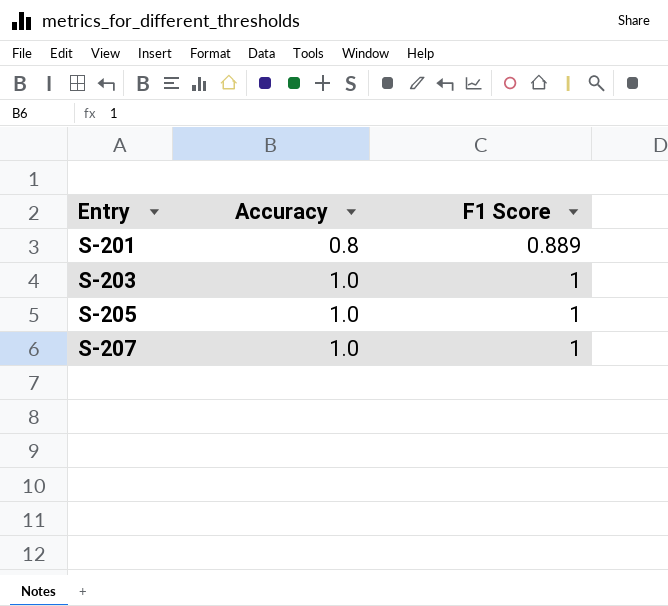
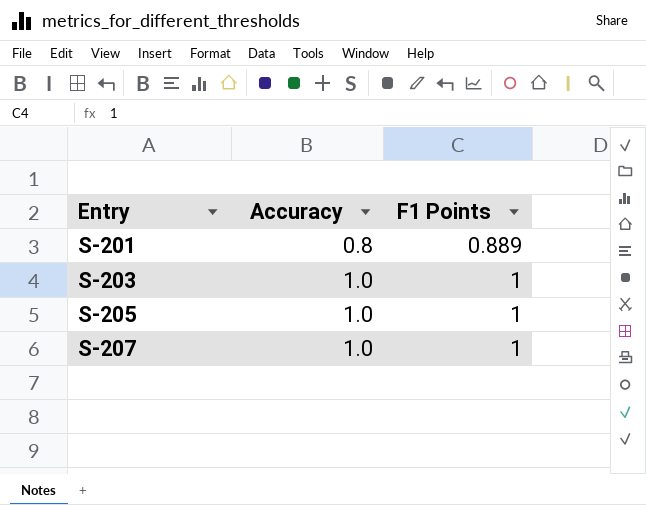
column name: F1 Score -> F1 Points

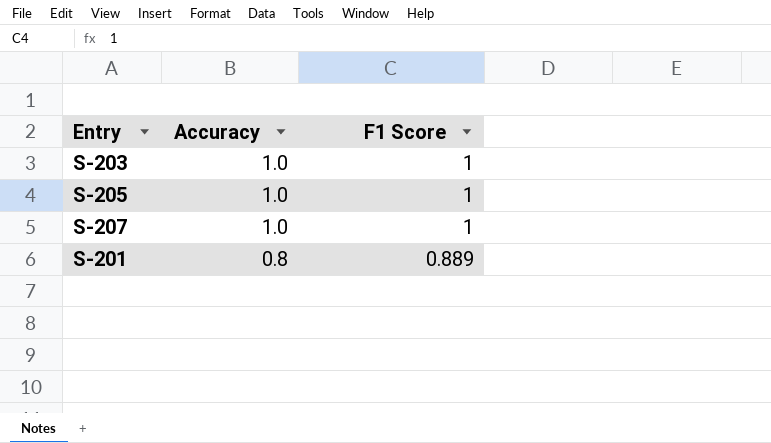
row order: Entry ascending -> Accuracy descending
column name: F1 Points -> F1 Score

